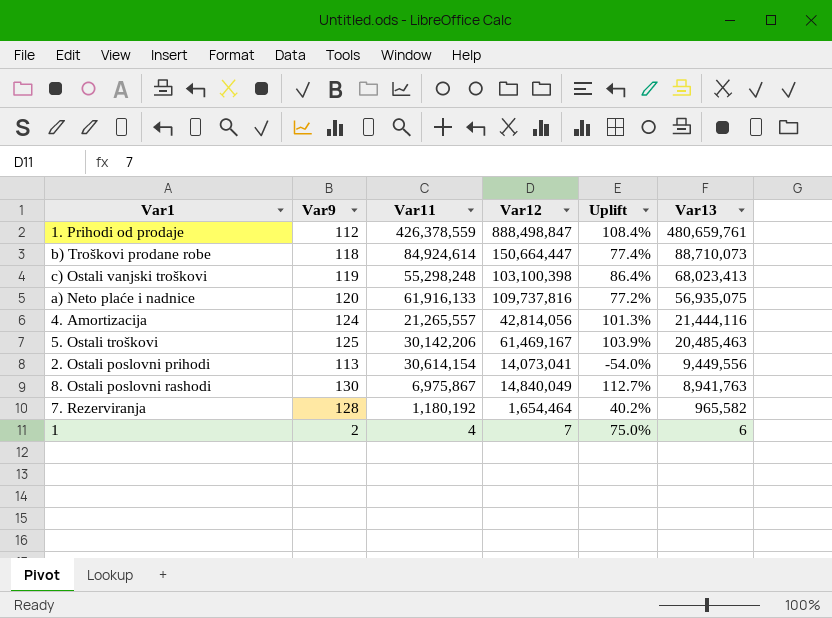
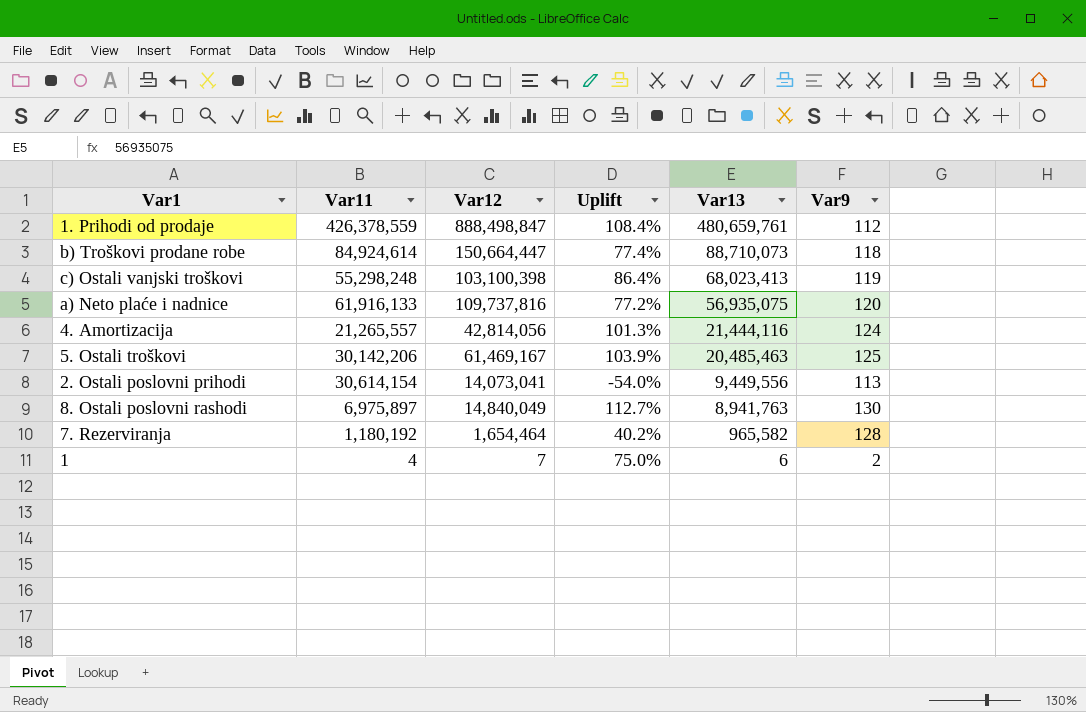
column Var9 | position: 2 -> 6
8. Ostali poslovni rashodi | Var11: 6,975,867 -> 6,975,897

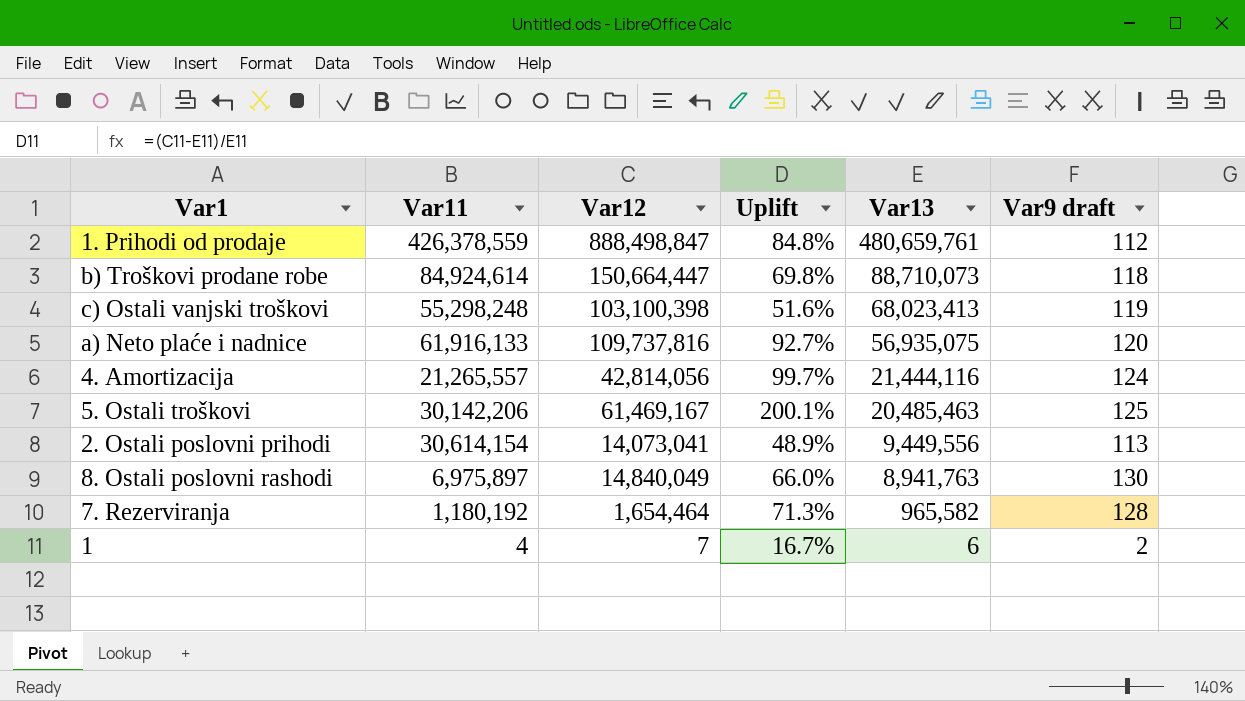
column Uplift | formula: ([Var12] - [Var11]) / [Var11] -> ([Var12] - [Var13]) / [Var13]
column name: Var9 -> Var9 draft

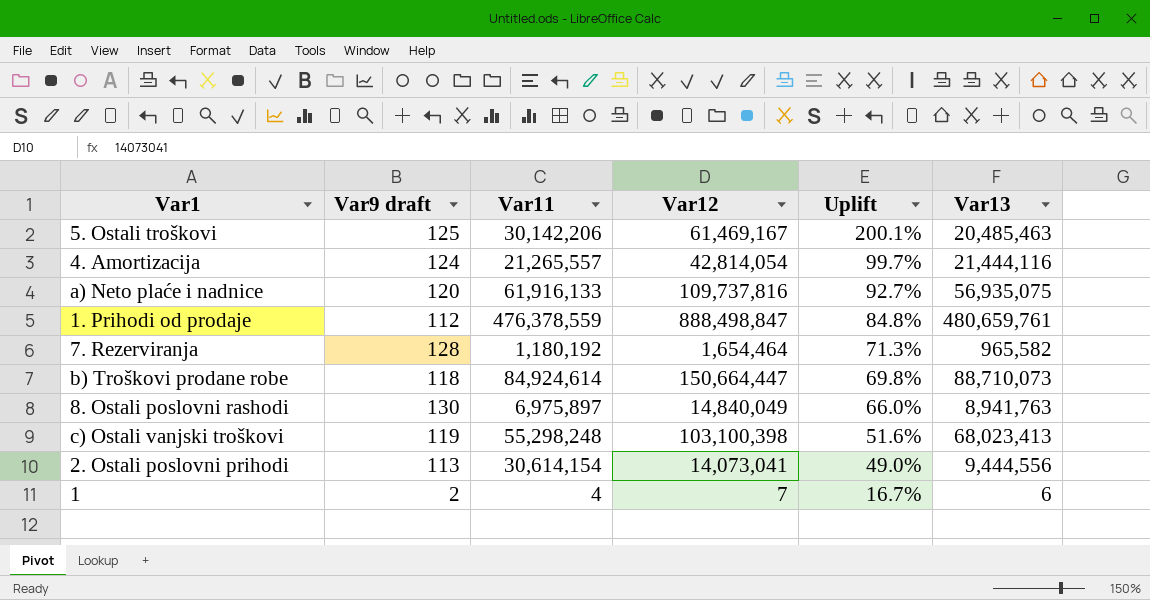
row order: Var13 descending -> Uplift descending
column Var9 draft | position: 6 -> 2
4. Amortizacija | Var12: 42,814,056 -> 42,814,054
1. Prihodi od prodaje | Var11: 426,378,559 -> 476,378,559
2. Ostali poslovni prihodi | Uplift: 48.9% -> 49.0%
2. Ostali poslovni prihodi | Var13: 9,449,556 -> 9,444,556

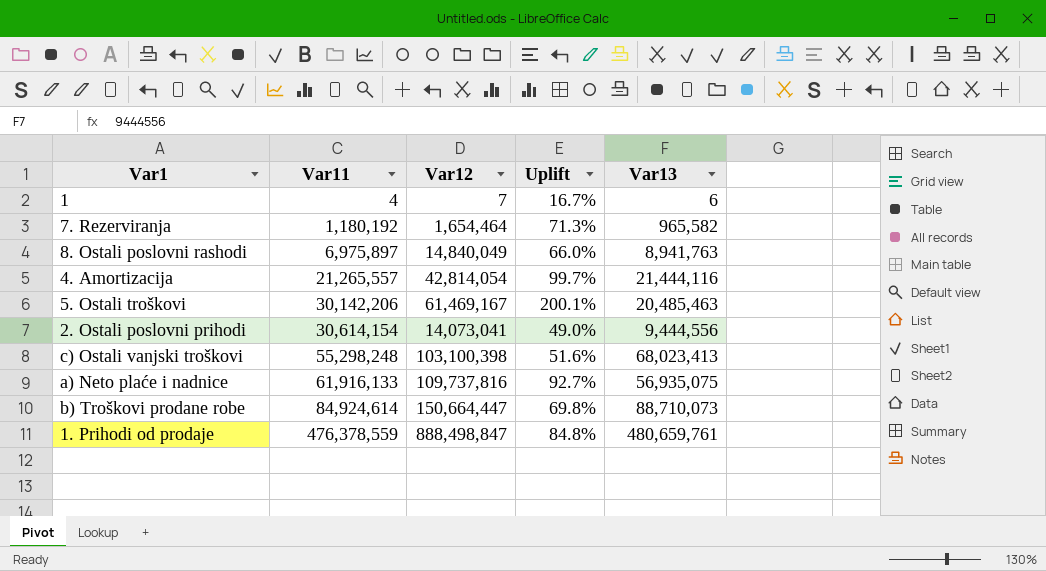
row order: Uplift descending -> Var11 ascending
column Var9 draft | position: 2 -> none

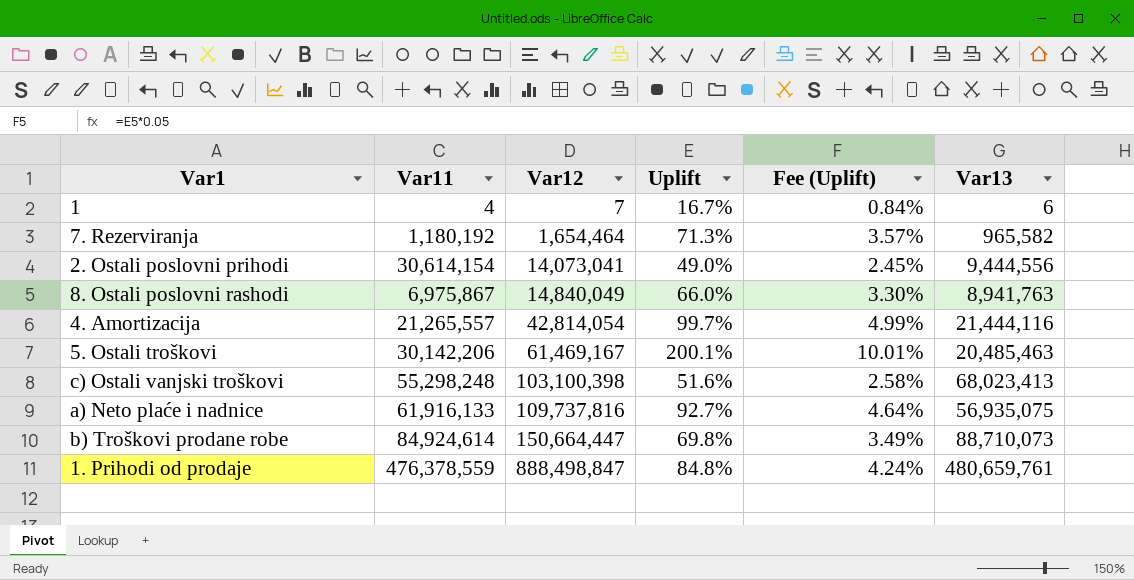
row order: Var11 ascending -> Var12 ascending
column Fee (Uplift) | formula: none -> [Uplift] * 0.05
8. Ostali poslovni rashodi | Var11: 6,975,897 -> 6,975,867

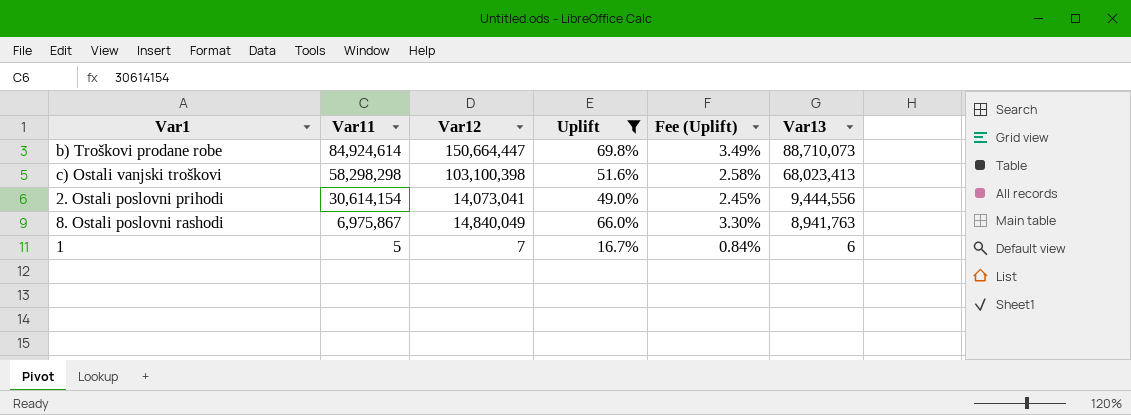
filter: none -> Uplift <= 69.8%
row order: Var12 ascending -> Var11 descending
c) Ostali vanjski troškovi | Var11: 55,298,248 -> 58,298,298
1 | Var11: 4 -> 5

